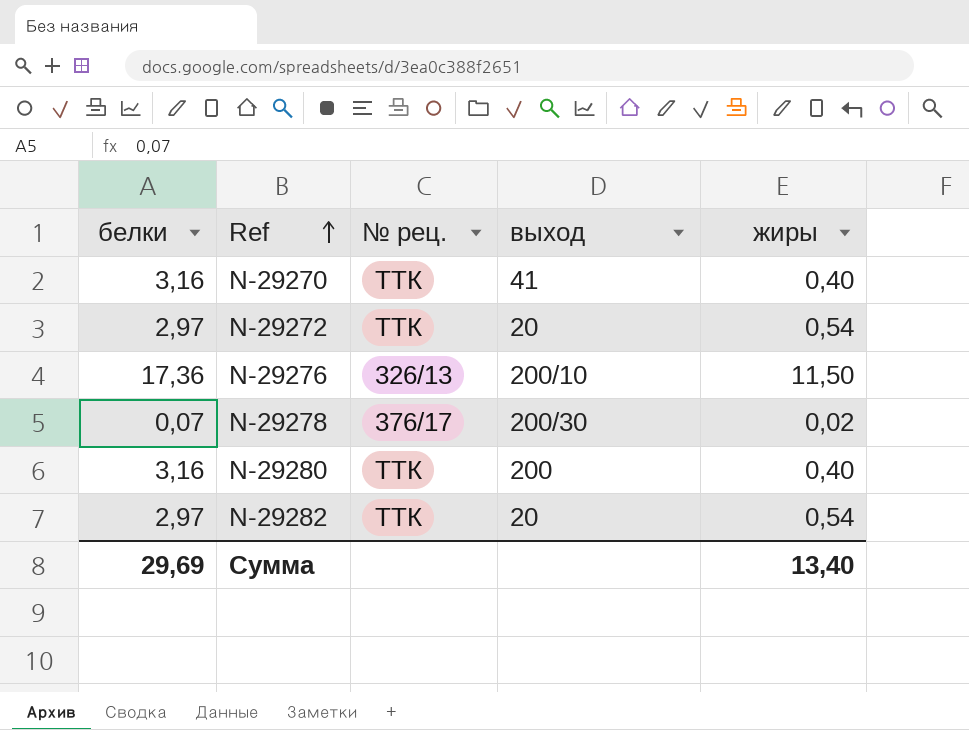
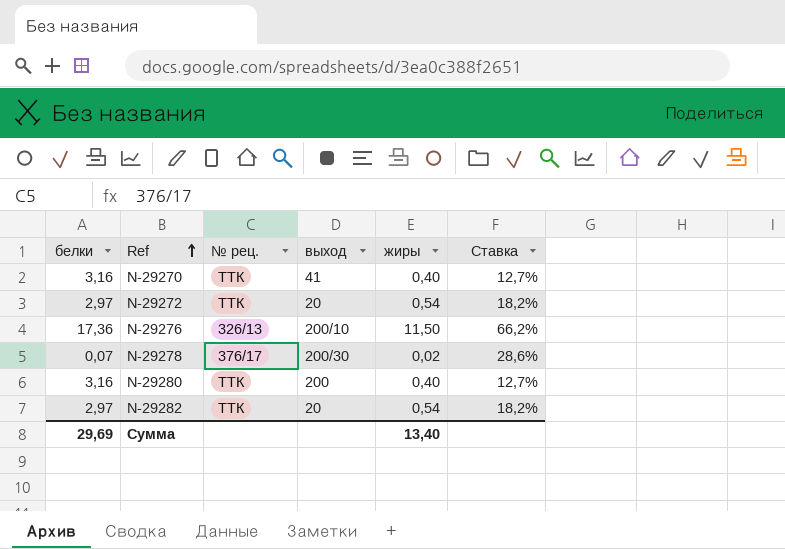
column Ставка | formula: none -> [жиры] / [белки]

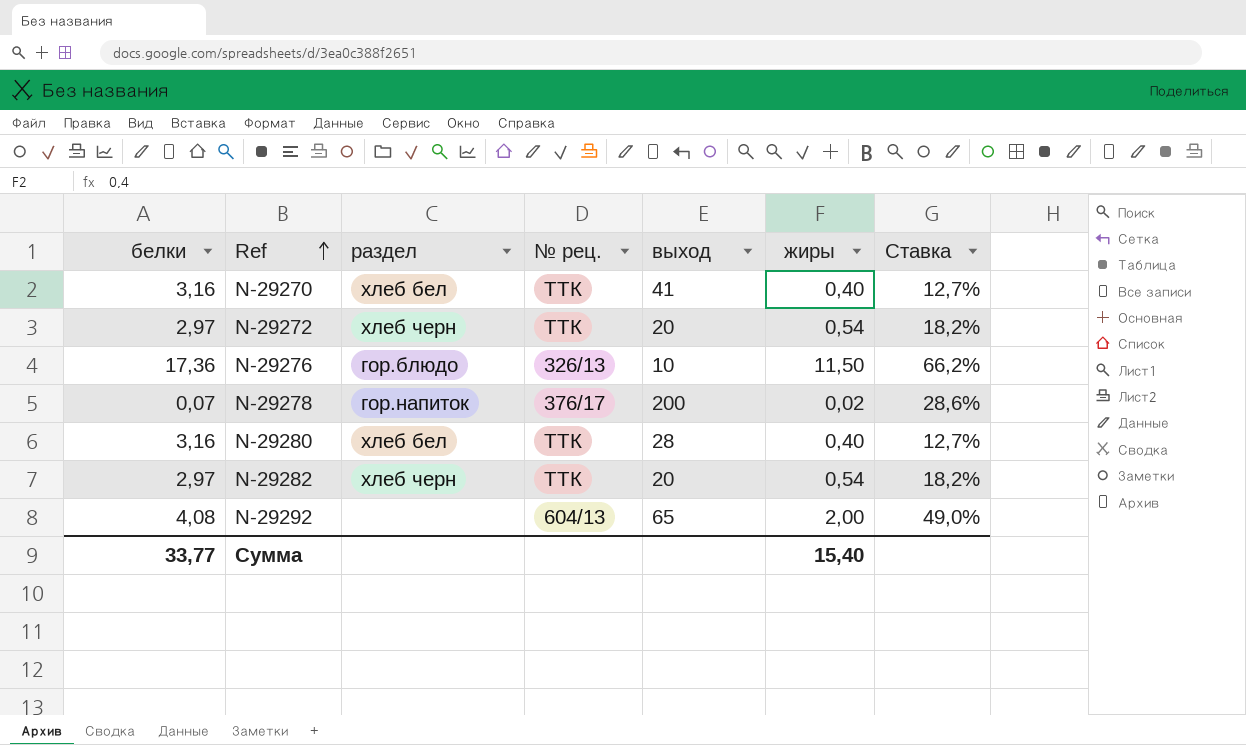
column раздел | position: none -> 3
N-29276 | выход: 200/10 -> 10
N-29278 | выход: 200/30 -> 200
N-29280 | выход: 200 -> 28
row N-29292: none -> 4,08 | none | 604/13 | 65 | 2,00 | 49,0%
Сумма | белки: 29,69 -> 33,77
Сумма | жиры: 13,40 -> 15,40

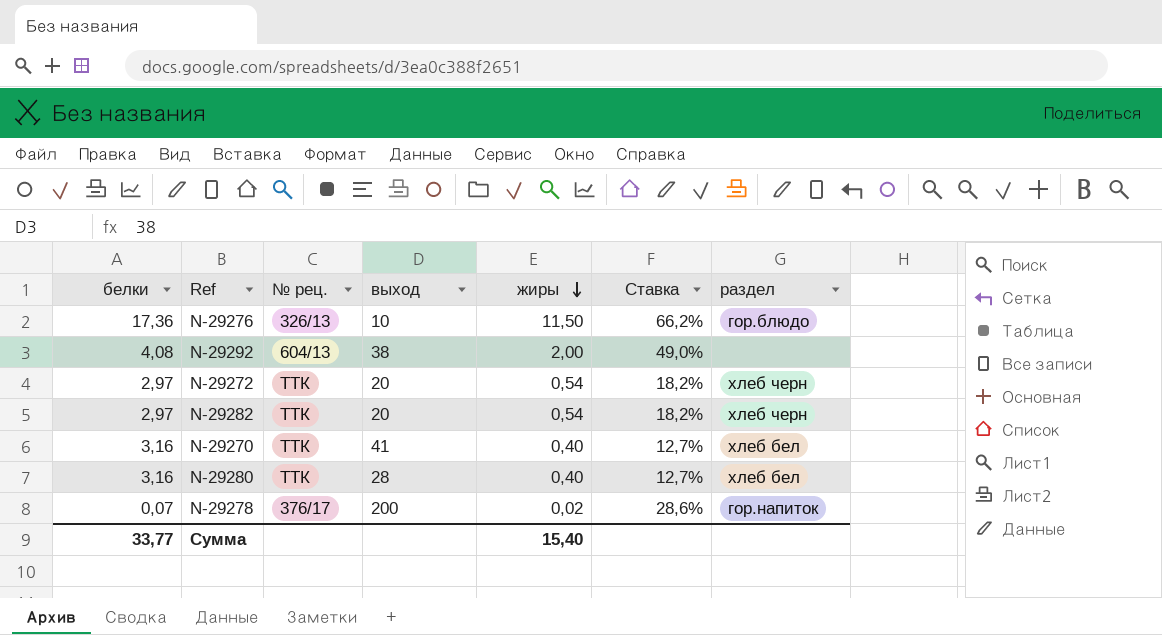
row order: Ref ascending -> жиры descending
column раздел | position: 3 -> 7
N-29292 | выход: 65 -> 38

